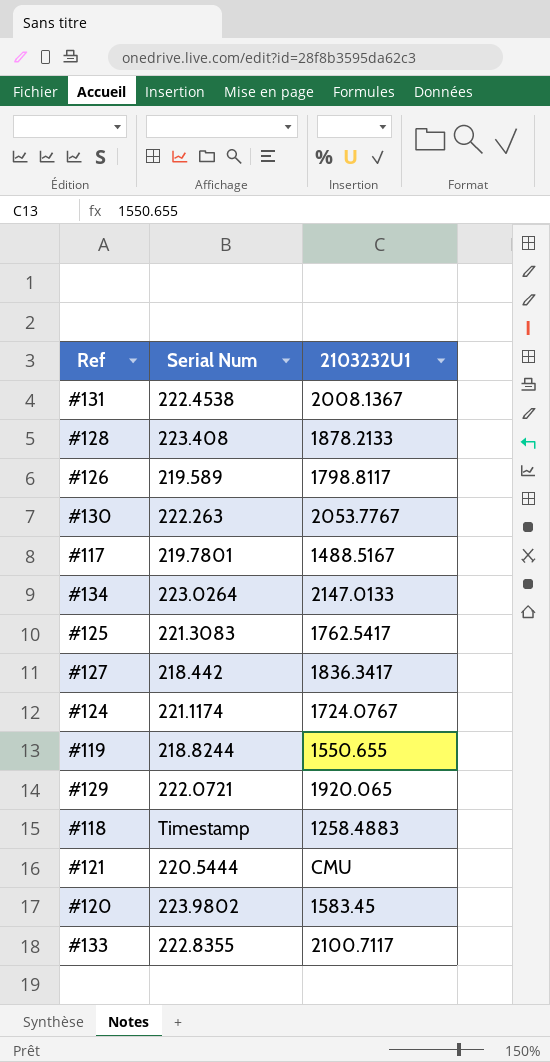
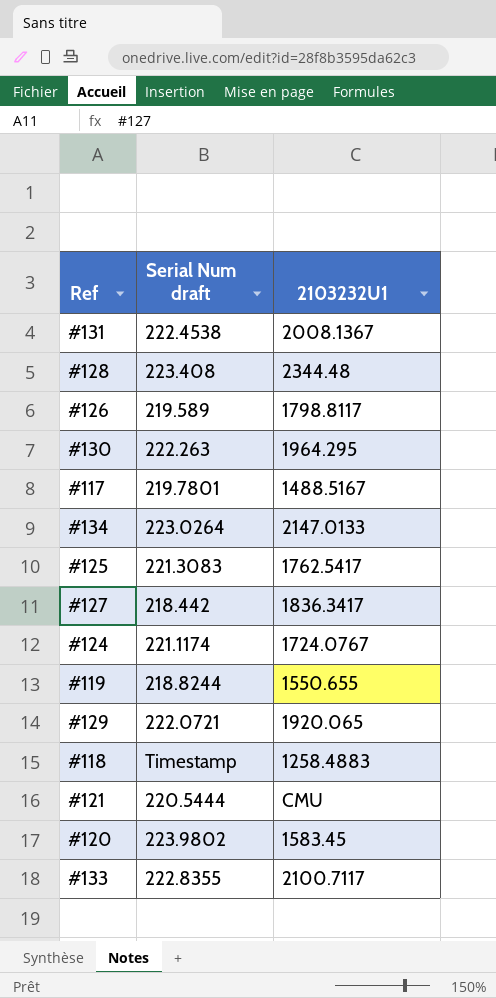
column name: Serial Num -> Serial Num draft
#128 | 2103232U1: 1878.2133 -> 2344.48
#130 | 2103232U1: 2053.7767 -> 1964.295

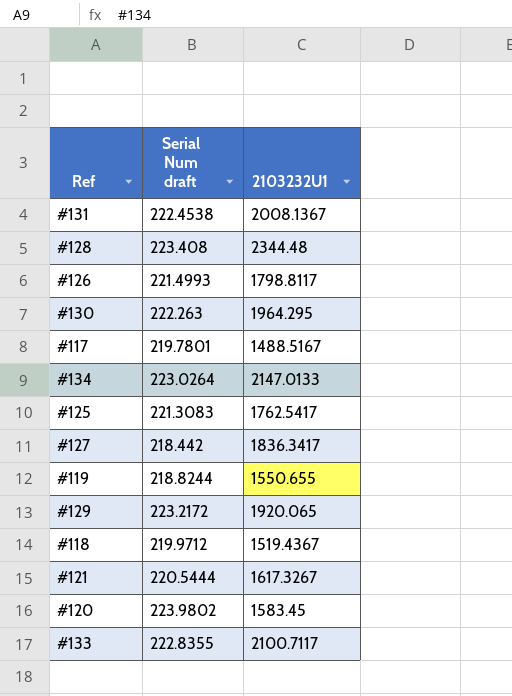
row #124: 221.1174 | 1724.0767 -> none
#126 | Serial Num draft: 219.589 -> 221.4993
#129 | Serial Num draft: 222.0721 -> 223.2172
#118 | Serial Num draft: Timestamp -> 219.9712
#118 | 2103232U1: 1258.4883 -> 1519.4367
#121 | 2103232U1: CMU -> 1617.3267

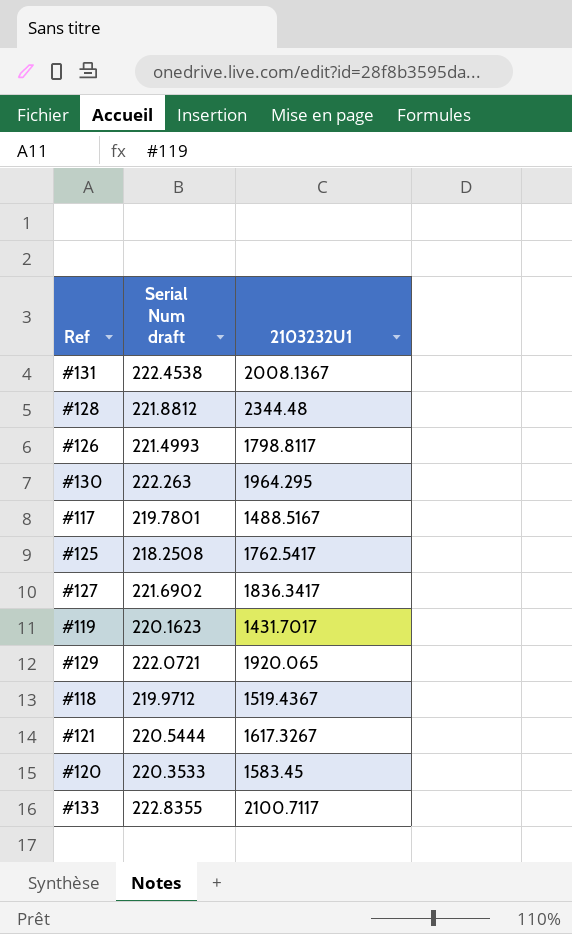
row #134: 223.0264 | 2147.0133 -> none
#128 | Serial Num draft: 223.408 -> 221.8812
#125 | Serial Num draft: 221.3083 -> 218.2508
#127 | Serial Num draft: 218.442 -> 221.6902
#119 | Serial Num draft: 218.8244 -> 220.1623
#119 | 2103232U1: 1550.655 -> 1431.7017
#129 | Serial Num draft: 223.2172 -> 222.0721
#120 | Serial Num draft: 223.9802 -> 220.3533

